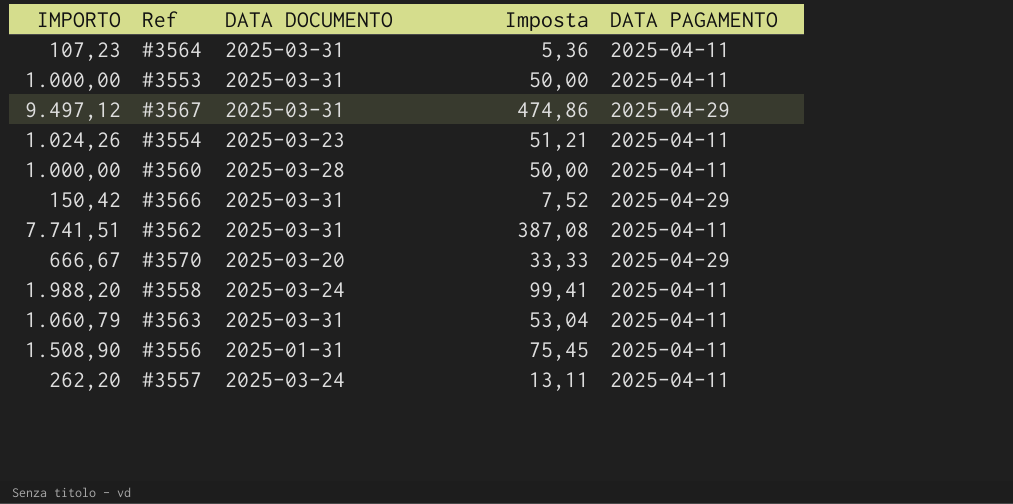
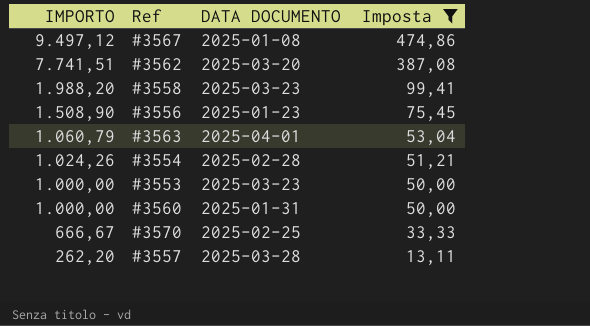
filter: none -> Imposta >= 13,11
row order: none -> IMPORTO descending
column DATA PAGAMENTO | position: 5 -> none
#3567 | DATA DOCUMENTO: 2025-03-31 -> 2025-01-08
#3562 | DATA DOCUMENTO: 2025-03-31 -> 2025-03-20
#3558 | DATA DOCUMENTO: 2025-03-24 -> 2025-03-23
#3556 | DATA DOCUMENTO: 2025-01-31 -> 2025-01-23
#3563 | DATA DOCUMENTO: 2025-03-31 -> 2025-04-01
#3554 | DATA DOCUMENTO: 2025-03-23 -> 2025-02-28
#3553 | DATA DOCUMENTO: 2025-03-31 -> 2025-03-23
#3560 | DATA DOCUMENTO: 2025-03-28 -> 2025-01-31
#3570 | DATA DOCUMENTO: 2025-03-20 -> 2025-02-25
#3557 | DATA DOCUMENTO: 2025-03-24 -> 2025-03-28

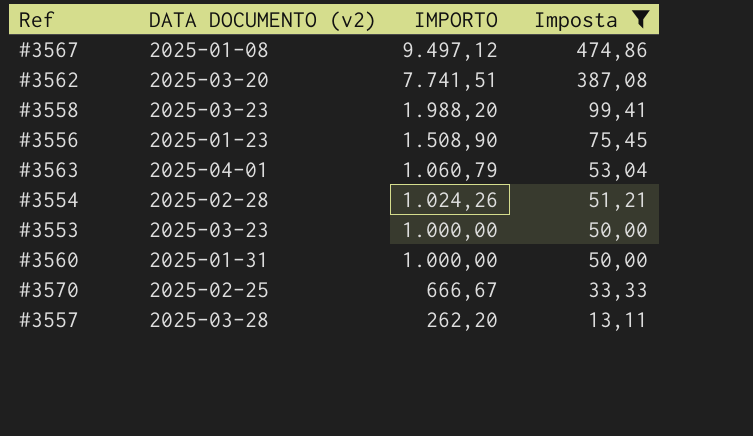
column name: DATA DOCUMENTO -> DATA DOCUMENTO (v2)
column IMPORTO | position: 1 -> 3

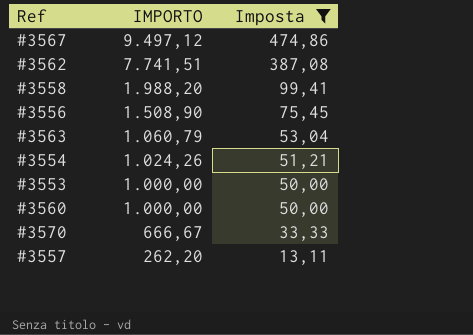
column DATA DOCUMENTO (v2) | position: 2 -> none

